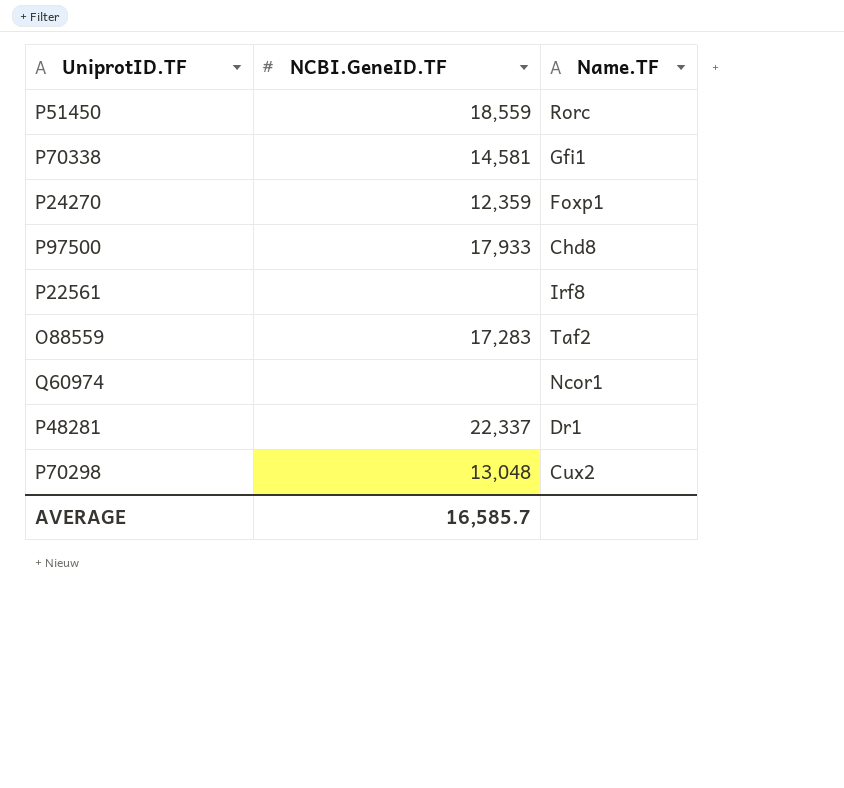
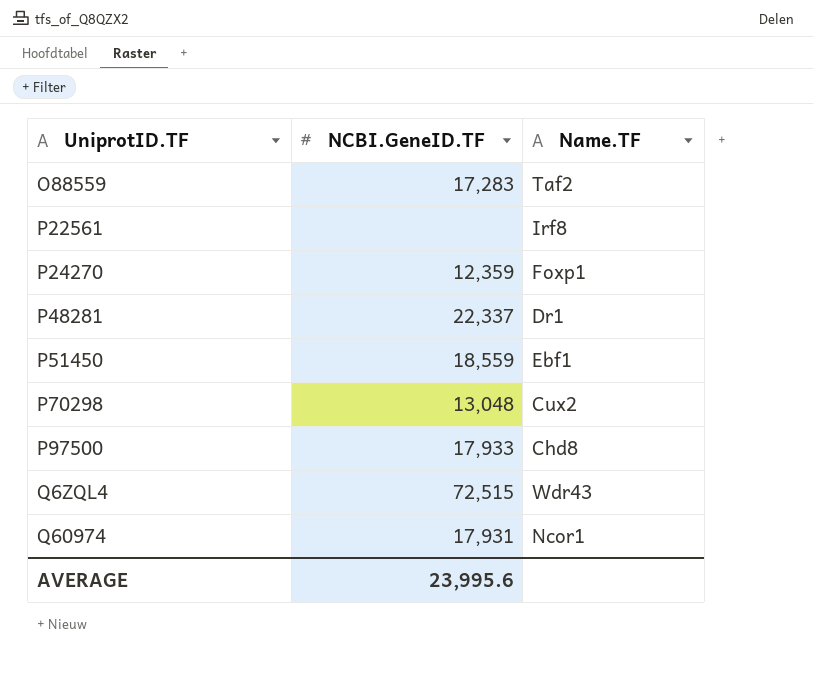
row order: none -> UniprotID.TF ascending
row P70338: 14,581 | Gfi1 -> none
P51450 | Name.TF: Rorc -> Ebf1
row Q6ZQL4: none -> 72,515 | Wdr43
Q60974 | NCBI.GeneID.TF: none -> 17,931
AVERAGE | NCBI.GeneID.TF: 16,585.7 -> 23,995.6

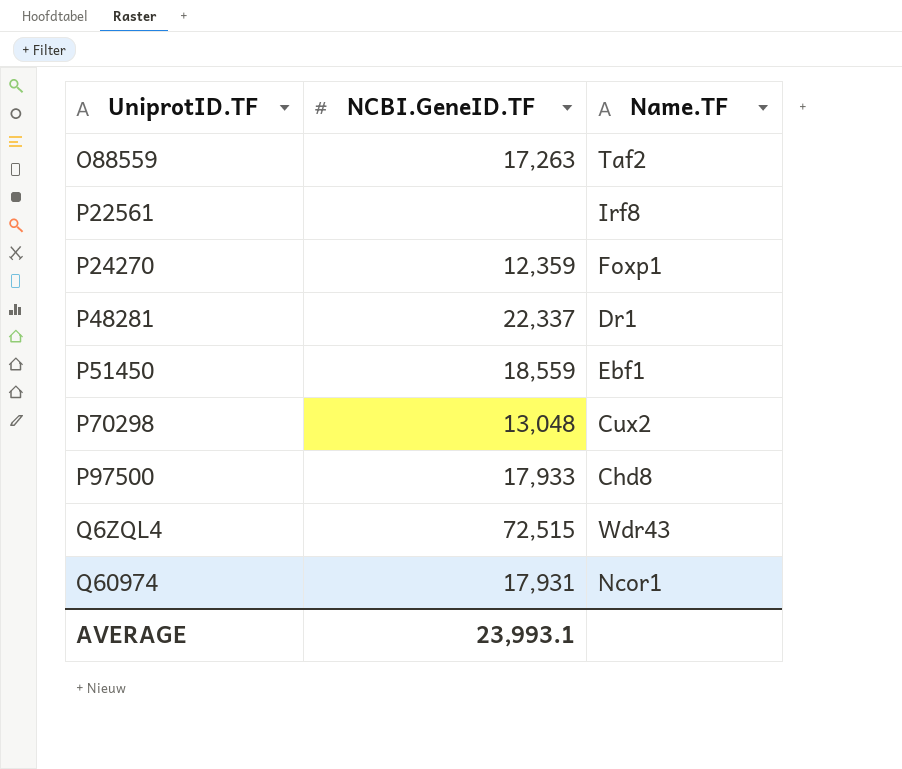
O88559 | NCBI.GeneID.TF: 17,283 -> 17,263
AVERAGE | NCBI.GeneID.TF: 23,995.6 -> 23,993.1

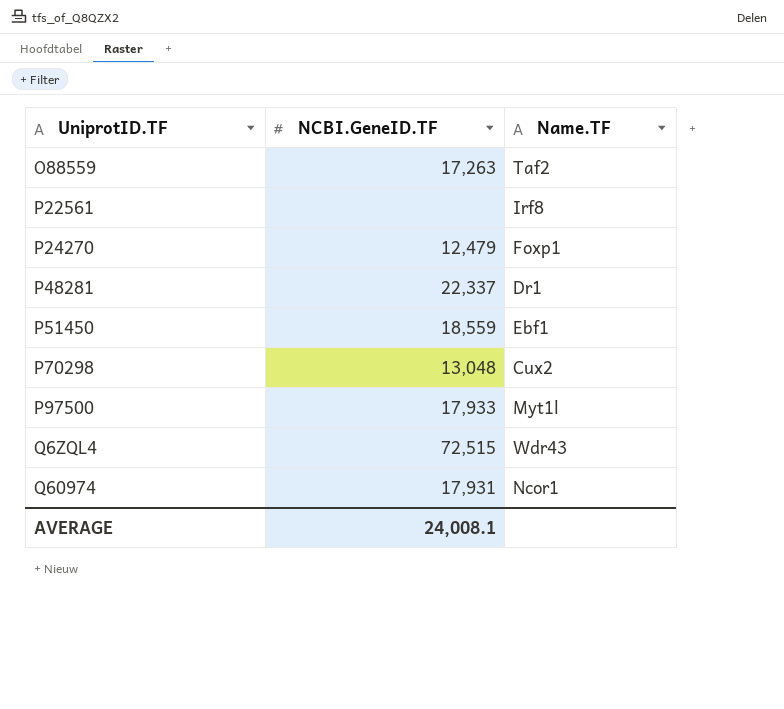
P24270 | NCBI.GeneID.TF: 12,359 -> 12,479
P97500 | Name.TF: Chd8 -> Myt1l
AVERAGE | NCBI.GeneID.TF: 23,993.1 -> 24,008.1

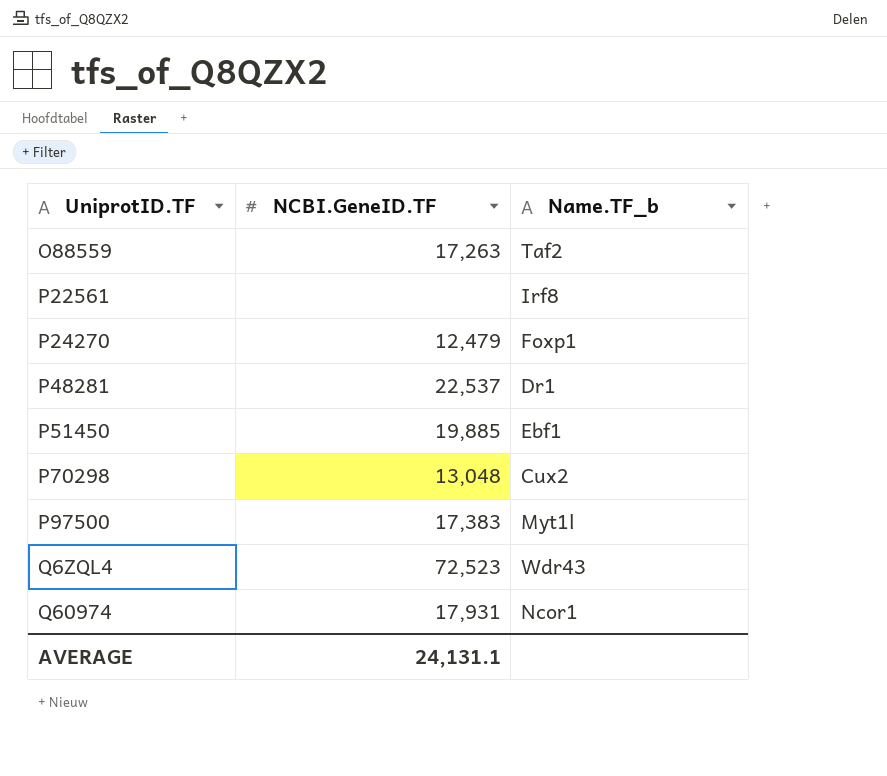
column name: Name.TF -> Name.TF_b
P48281 | NCBI.GeneID.TF: 22,337 -> 22,537
P51450 | NCBI.GeneID.TF: 18,559 -> 19,885
P97500 | NCBI.GeneID.TF: 17,933 -> 17,383
Q6ZQL4 | NCBI.GeneID.TF: 72,515 -> 72,523
AVERAGE | NCBI.GeneID.TF: 24,008.1 -> 24,131.1

